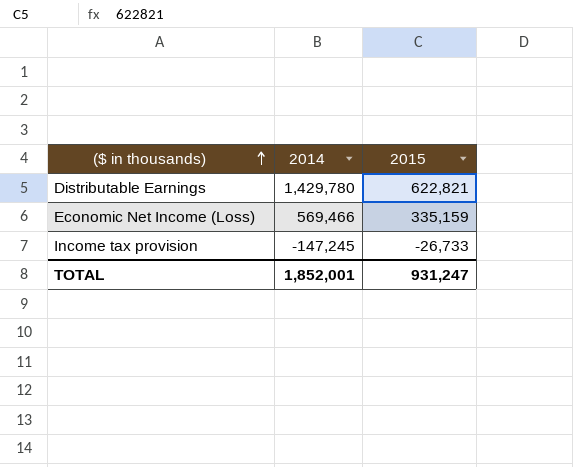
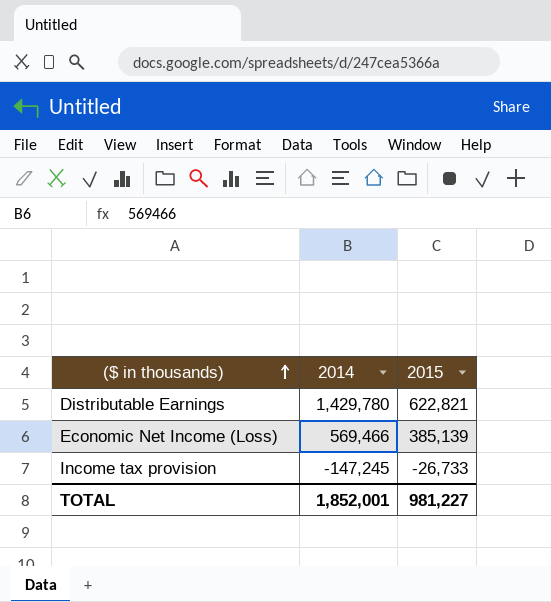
Economic Net Income (Loss) | 2015: 335,159 -> 385,139
TOTAL | 2015: 931,247 -> 981,227

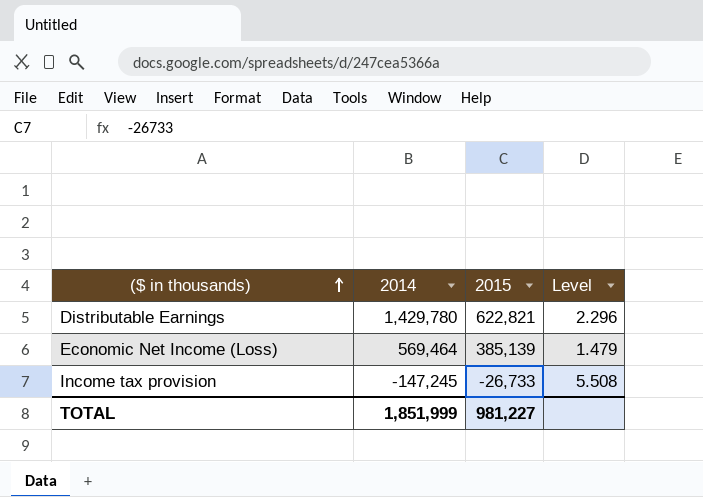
column Level | formula: none -> [2014] / [2015]
Economic Net Income (Loss) | 2014: 569,466 -> 569,464
TOTAL | 2014: 1,852,001 -> 1,851,999

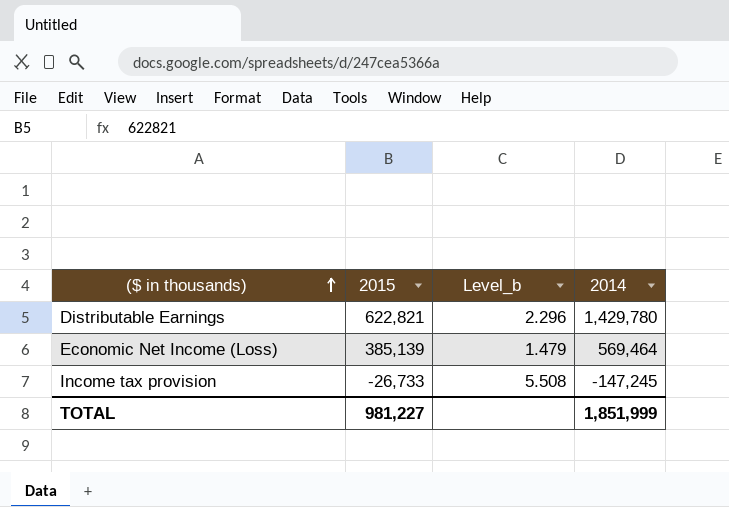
column name: Level -> Level_b
column 2014 | position: 2 -> 4

